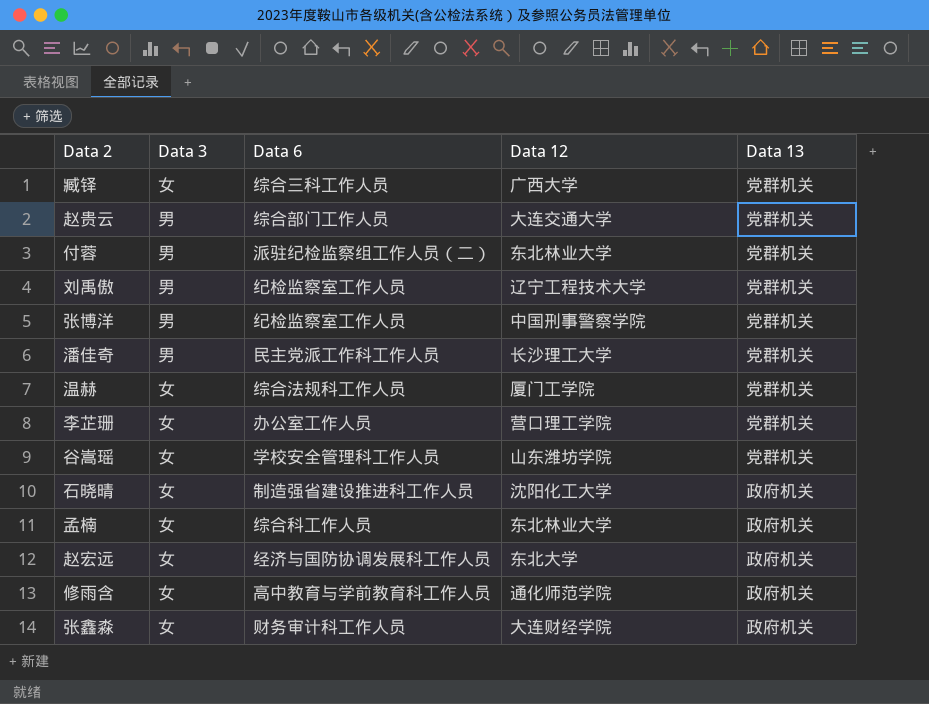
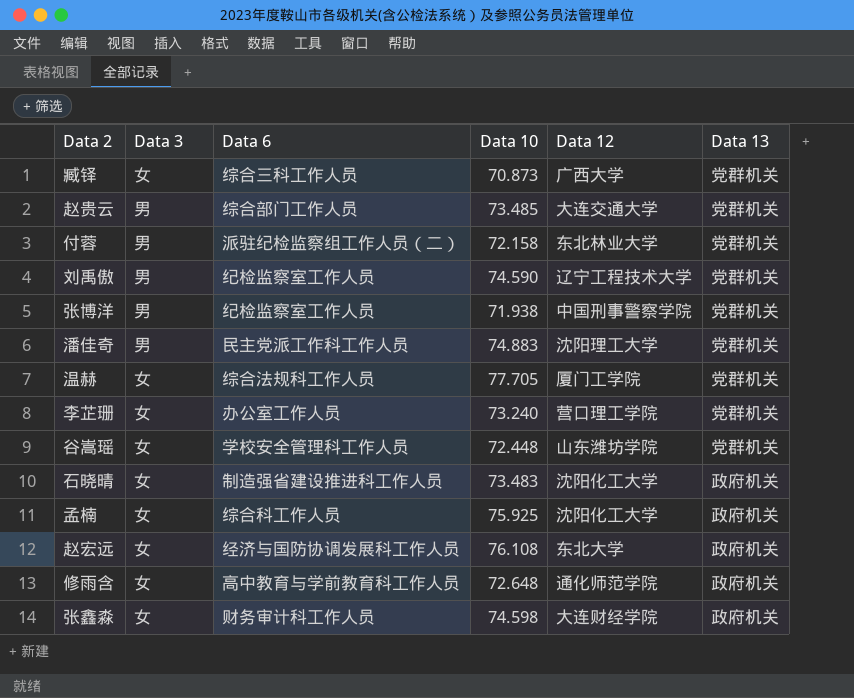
column Data 10 | position: none -> 4
潘佳奇 | Data 12: 长沙理工大学 -> 沈阳理工大学
孟楠 | Data 12: 东北林业大学 -> 沈阳化工大学

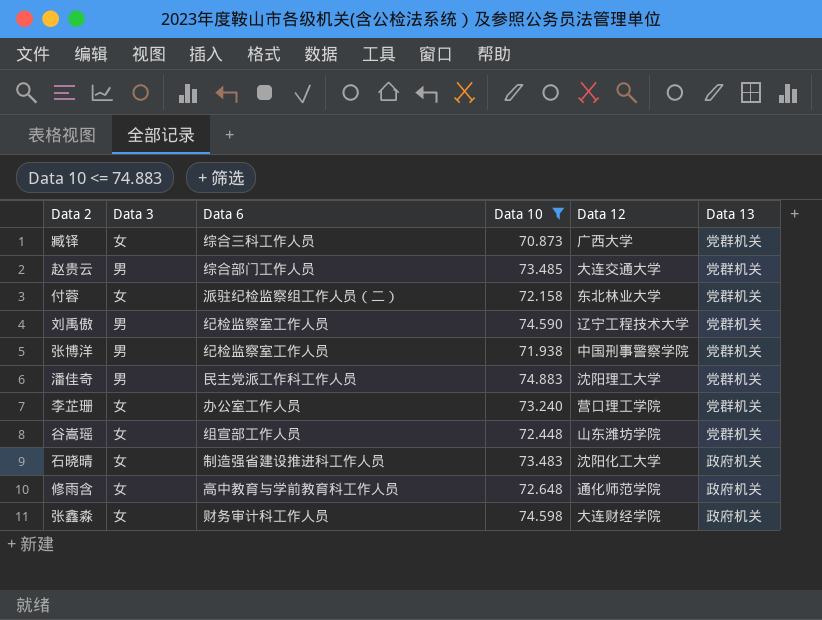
filter: none -> Data 10 <= 74.883
付蓉 | Data 3: 男 -> 女
谷嵩瑶 | Data 6: 学校安全管理科工作人员 -> 组宣部工作人员

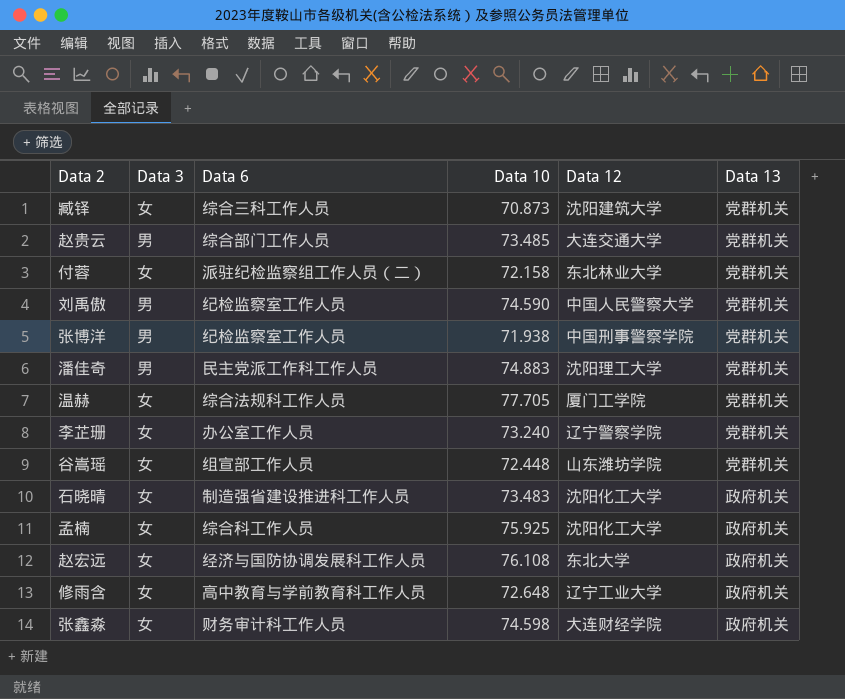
filter: Data 10 <= 74.883 -> none
臧铎 | Data 12: 广西大学 -> 沈阳建筑大学
刘禹傲 | Data 12: 辽宁工程技术大学 -> 中国人民警察大学
李芷珊 | Data 12: 营口理工学院 -> 辽宁警察学院
修雨含 | Data 12: 通化师范学院 -> 辽宁工业大学

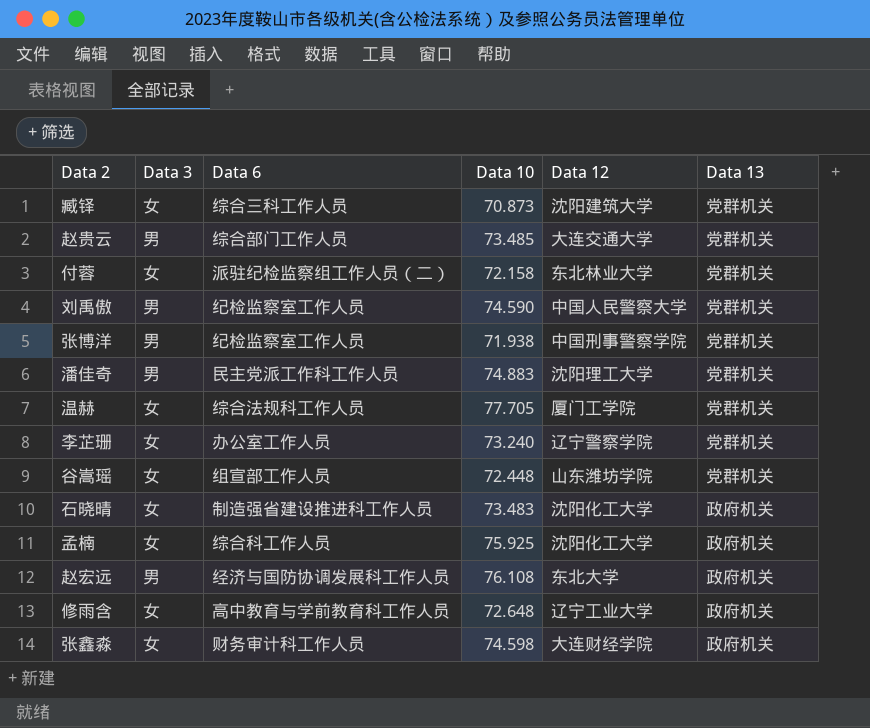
赵宏远 | Data 3: 女 -> 男

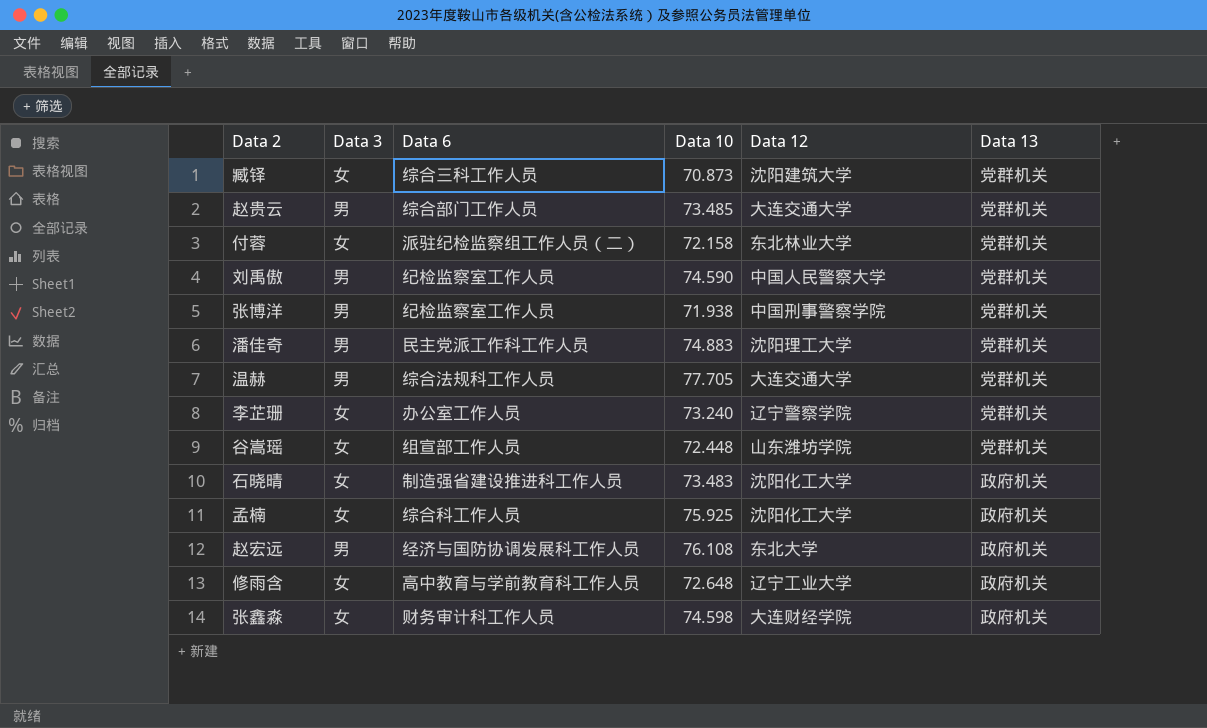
温赫 | Data 3: 女 -> 男
温赫 | Data 12: 厦门工学院 -> 大连交通大学

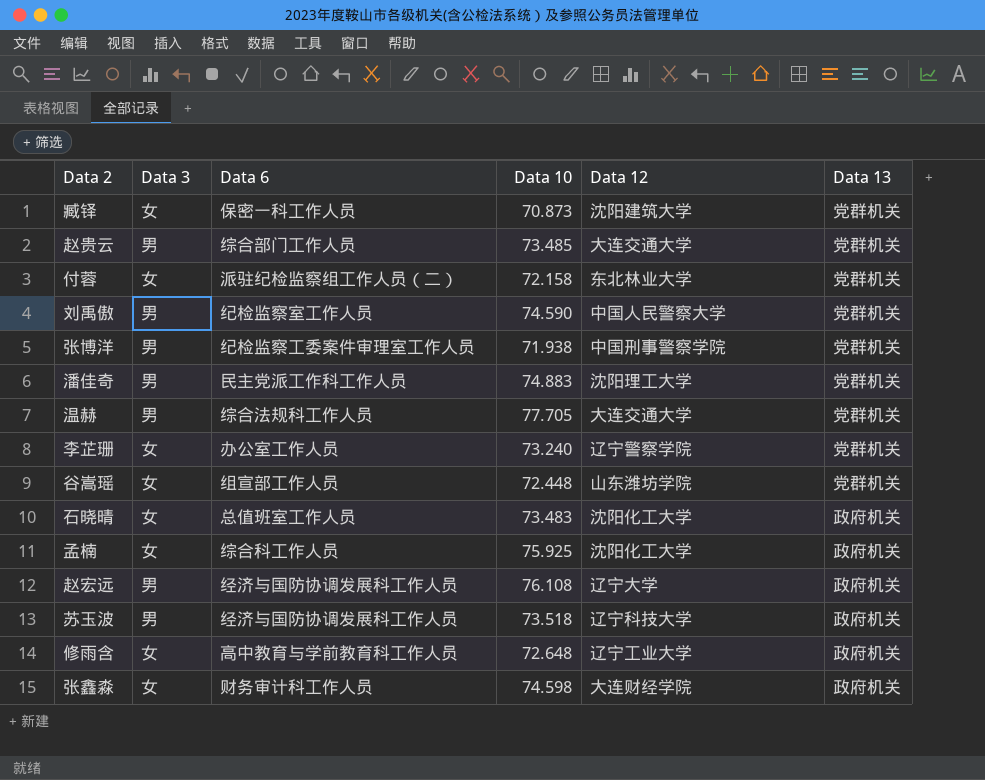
臧铎 | Data 6: 综合三科工作人员 -> 保密一科工作人员
张博洋 | Data 6: 纪检监察室工作人员 -> 纪检监察工委案件审理室工作人员
石晓晴 | Data 6: 制造强省建设推进科工作人员 -> 总值班室工作人员
赵宏远 | Data 12: 东北大学 -> 辽宁大学
row 苏玉波: none -> 男 | 经济与国防协调发展科工作人员 | 73.518 | 辽宁科技大学 | 政府机关

